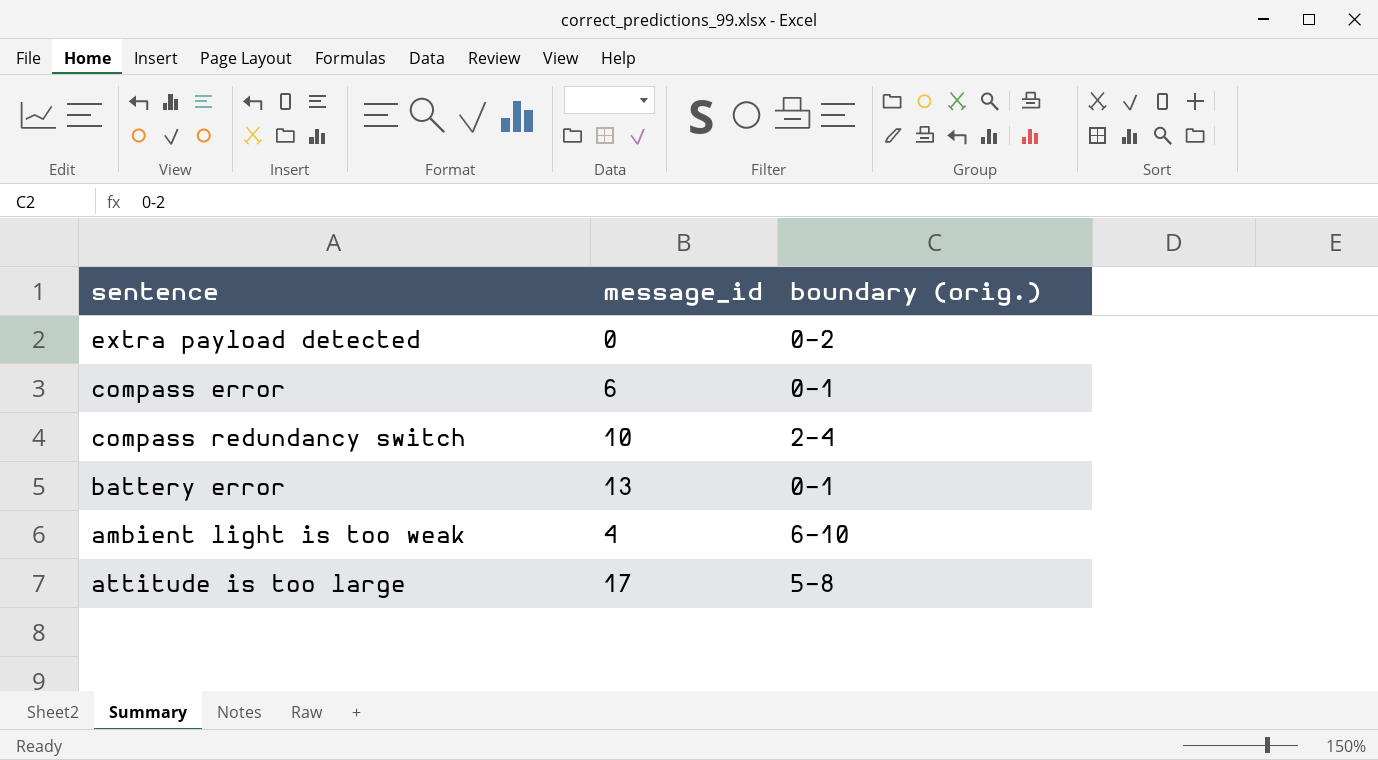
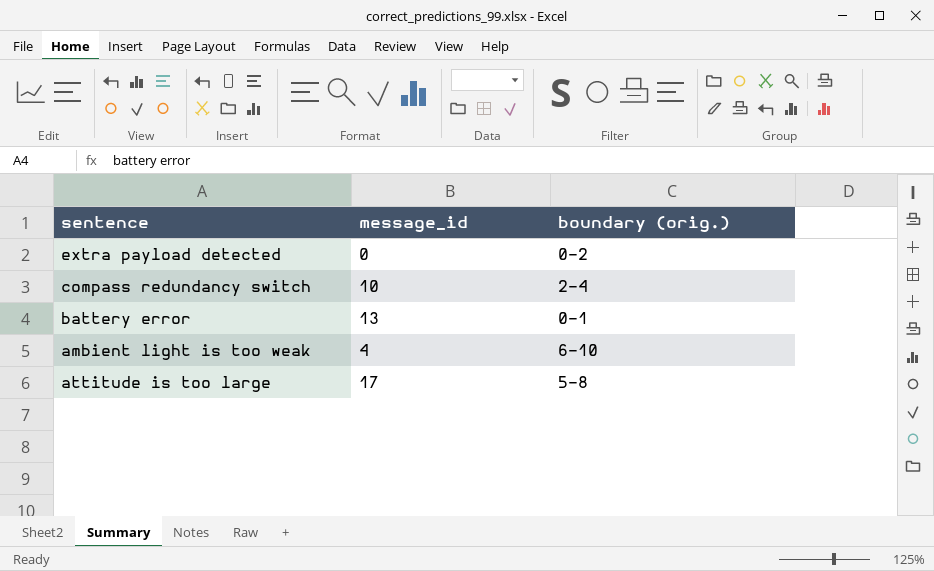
row compass error: 6 | 0-1 -> none

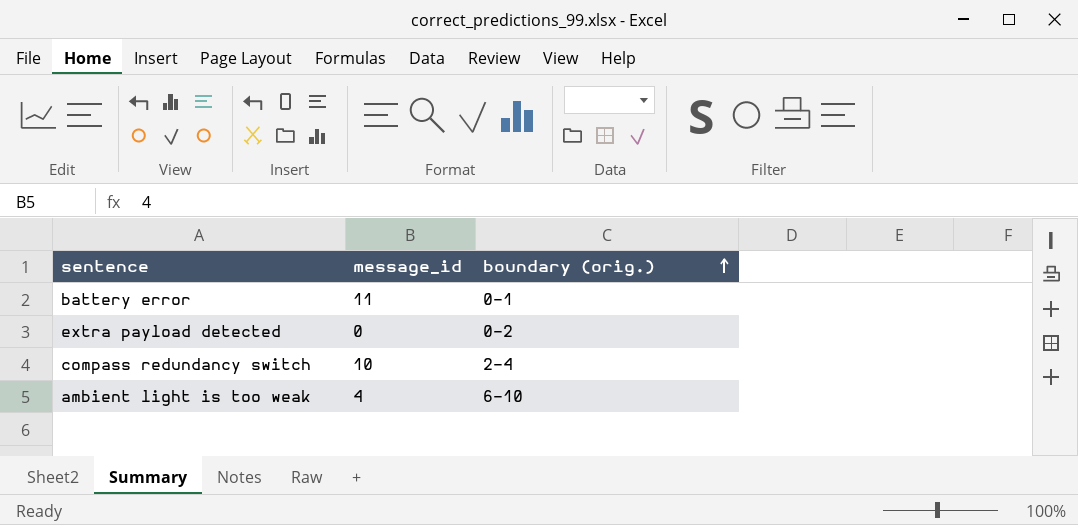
row order: none -> boundary (orig.) ascending
row attitude is too large: 17 | 5-8 -> none
battery error | message_id: 13 -> 11

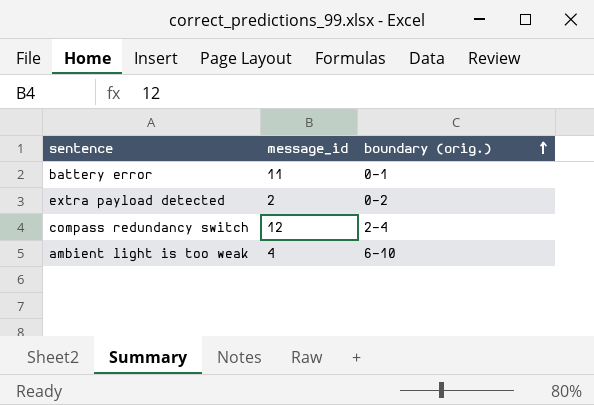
extra payload detected | message_id: 0 -> 2
compass redundancy switch | message_id: 10 -> 12

